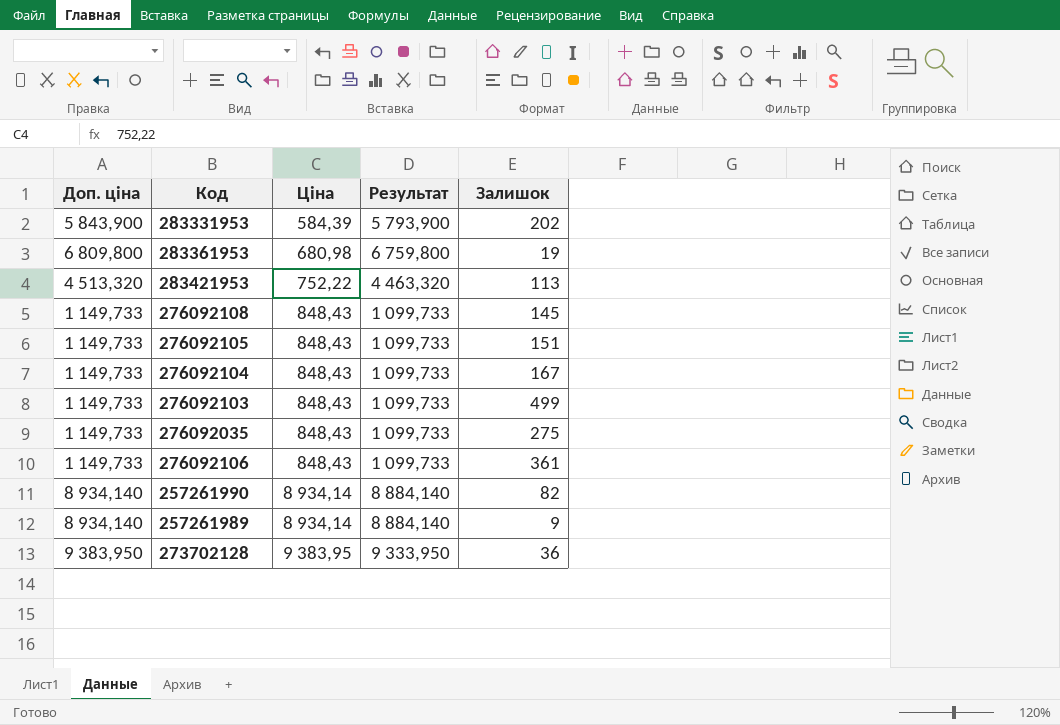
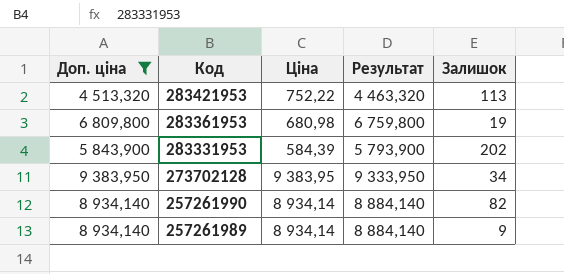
filter: none -> Доп. ціна != 1 149,733
row order: Ціна ascending -> Код descending
273702128 | Залишок: 36 -> 34

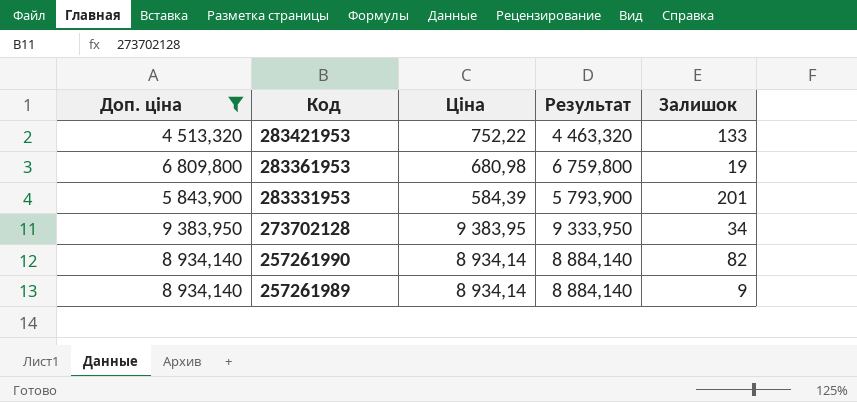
283421953 | Залишок: 113 -> 133
283331953 | Залишок: 202 -> 201

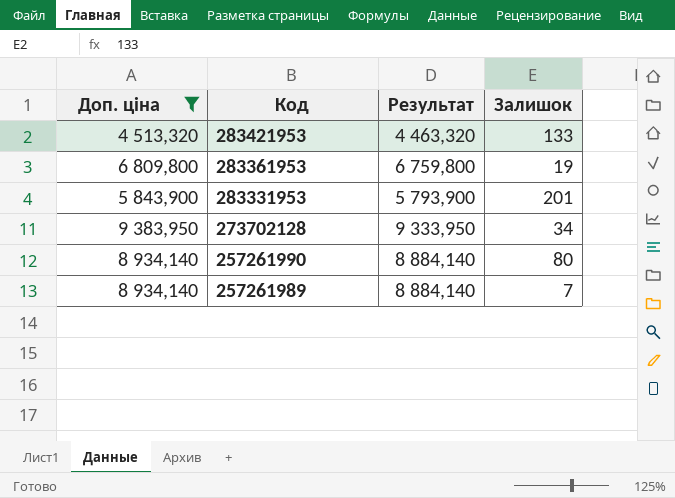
column Ціна | position: 3 -> none
257261990 | Залишок: 82 -> 80
257261989 | Залишок: 9 -> 7

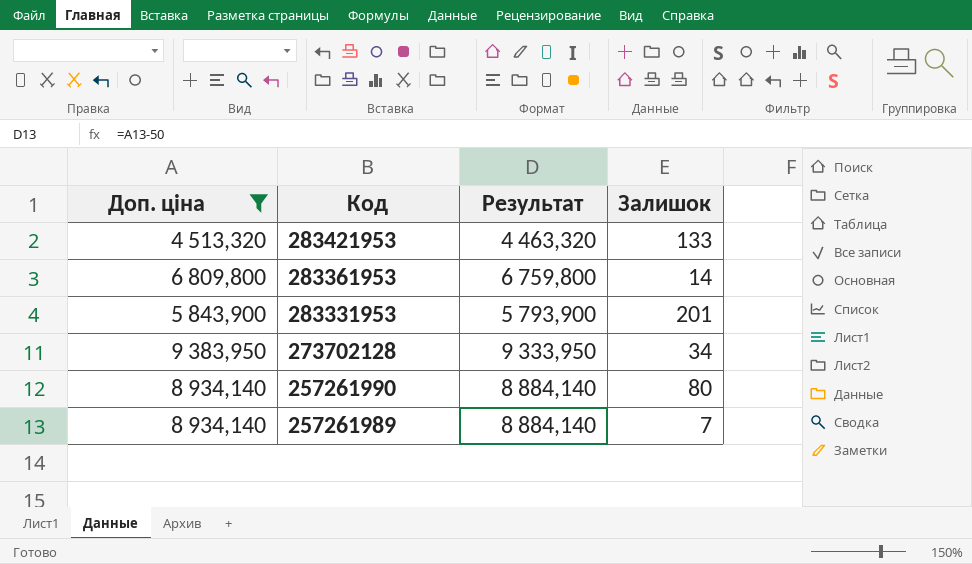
283361953 | Залишок: 19 -> 14

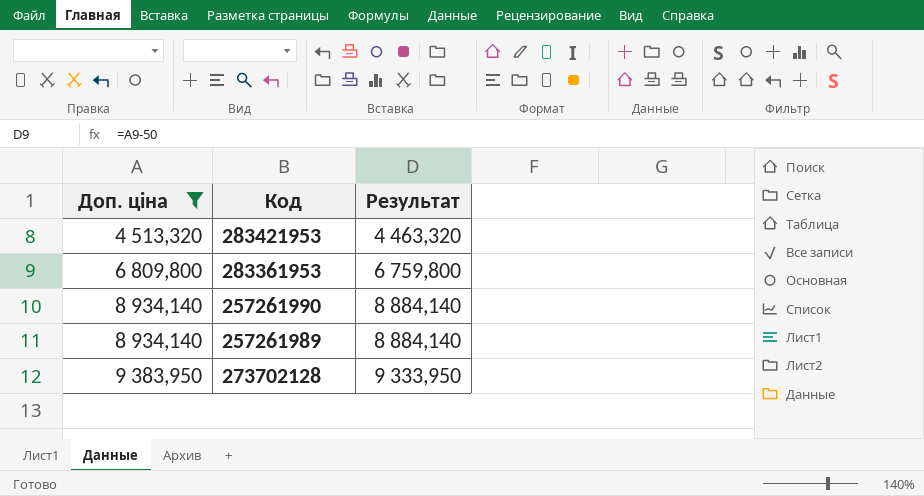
row order: Код descending -> Доп. ціна ascending
column Залишок | position: 4 -> none
row 283331953: 5 843,900 | 5 793,900 | 201 -> none

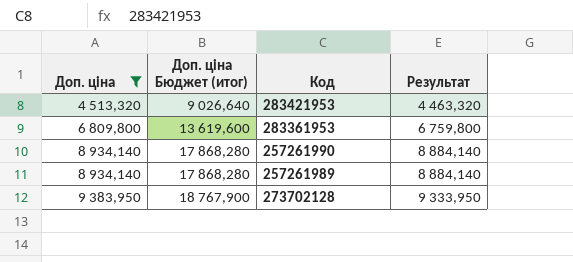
column Доп. ціна Бюджет (итог) | formula: none -> [Доп. ціна] * 2

